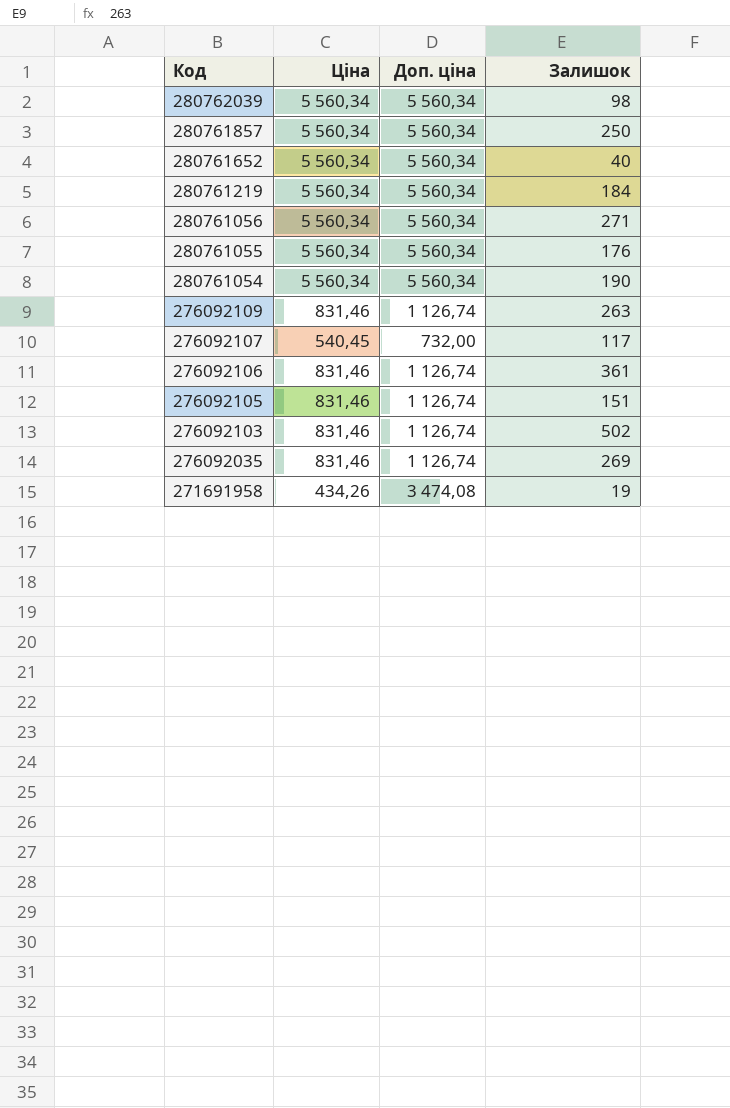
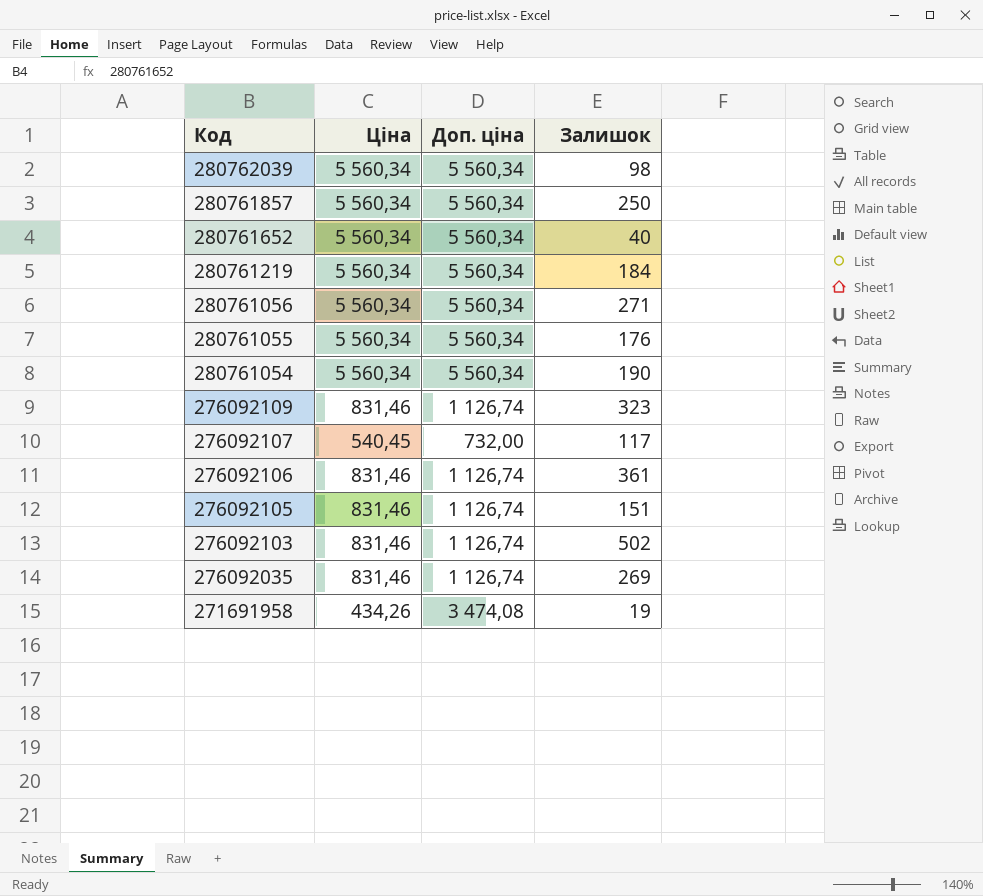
276092109 | Залишок: 263 -> 323

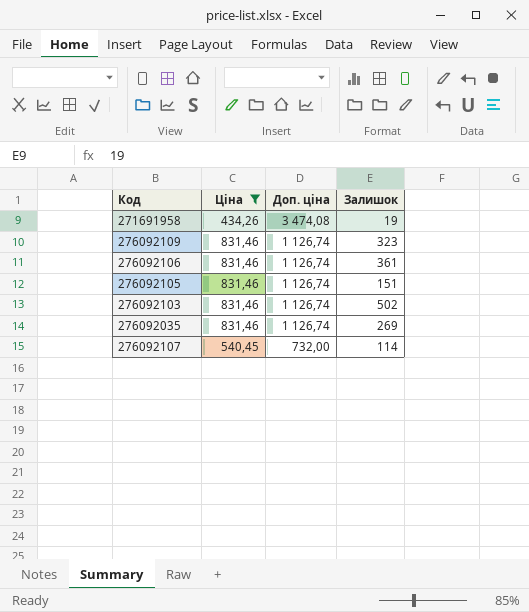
filter: none -> Ціна != 5 560,34
row order: Код descending -> Доп. ціна descending
276092107 | Залишок: 117 -> 114

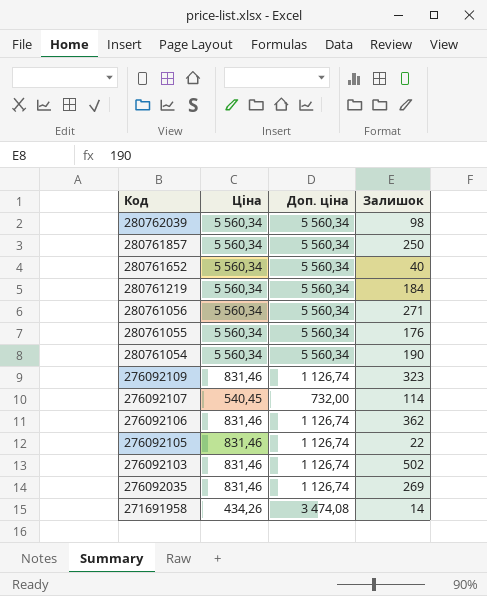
filter: Ціна != 5 560,34 -> none
row order: Доп. ціна descending -> Код descending
276092106 | Залишок: 361 -> 362
276092105 | Залишок: 151 -> 22
271691958 | Залишок: 19 -> 14

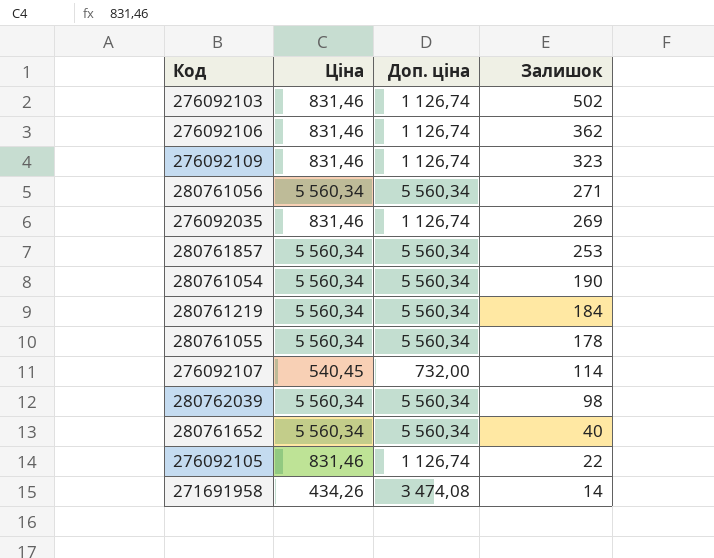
row order: Код descending -> Залишок descending
280761857 | Залишок: 250 -> 253
280761055 | Залишок: 176 -> 178

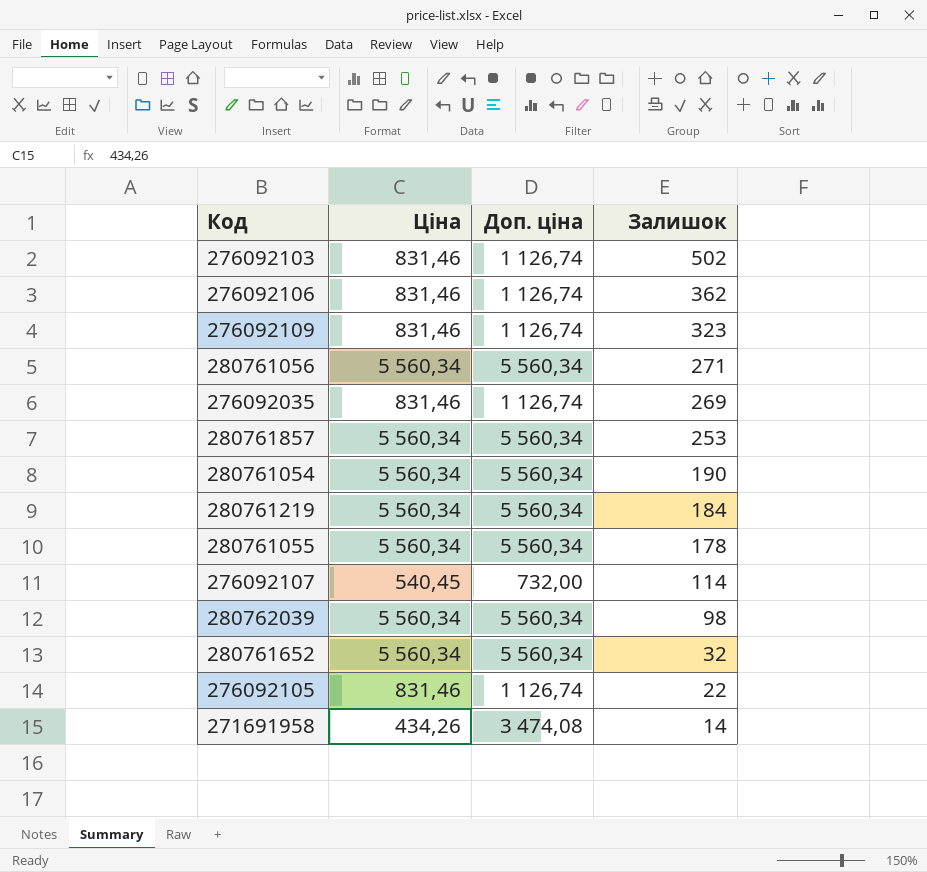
280761652 | Залишок: 40 -> 32

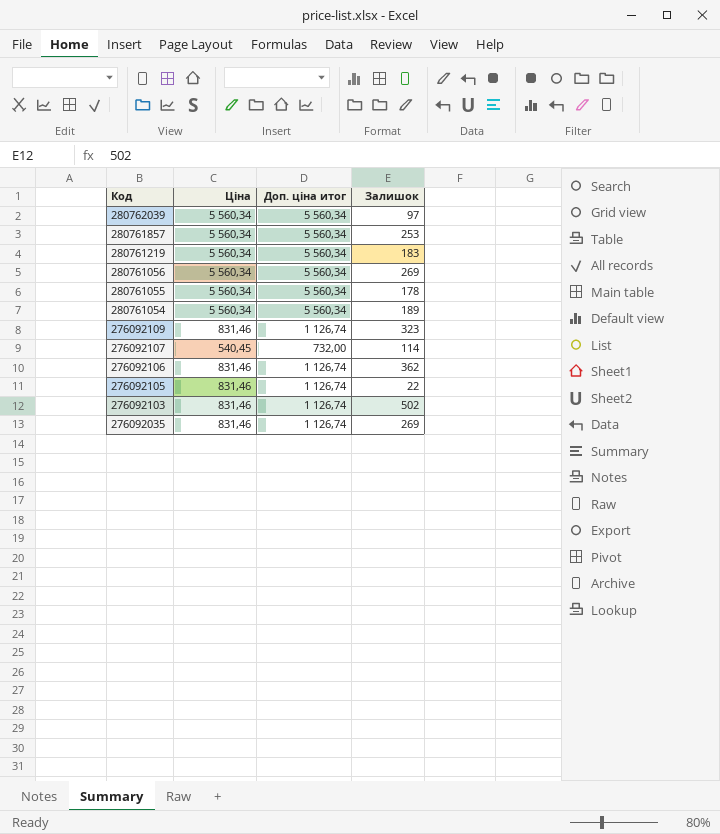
row order: Залишок descending -> Код descending
column name: Доп. ціна -> Доп. ціна итог
row 280761652: 5 560,34 | 5 560,34 | 32 -> none
row 271691958: 434,26 | 3 474,08 | 14 -> none
280762039 | Залишок: 98 -> 97
280761219 | Залишок: 184 -> 183
280761056 | Залишок: 271 -> 269
280761054 | Залишок: 190 -> 189

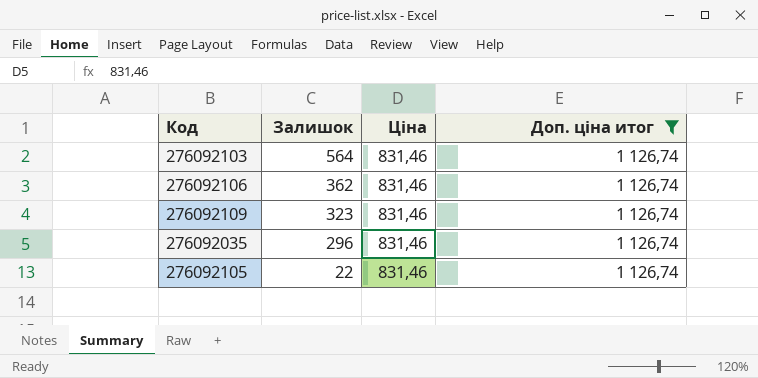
filter: none -> Доп. ціна итог = 1 126,74
row order: Код descending -> Залишок descending
column Залишок | position: 4 -> 2
276092103 | Залишок: 502 -> 564
276092035 | Залишок: 269 -> 296

